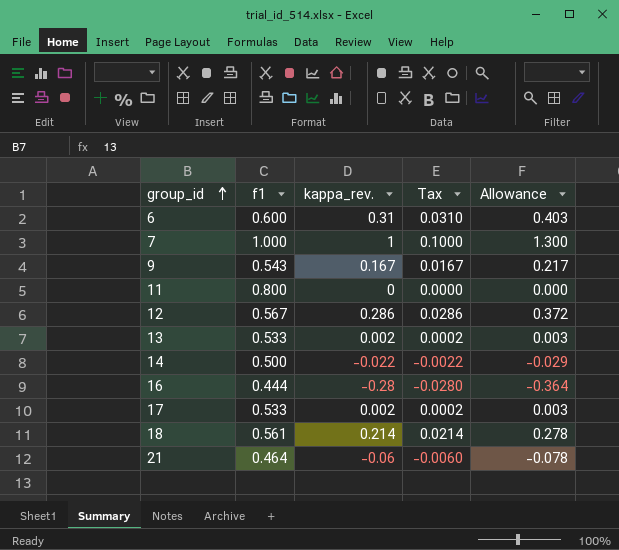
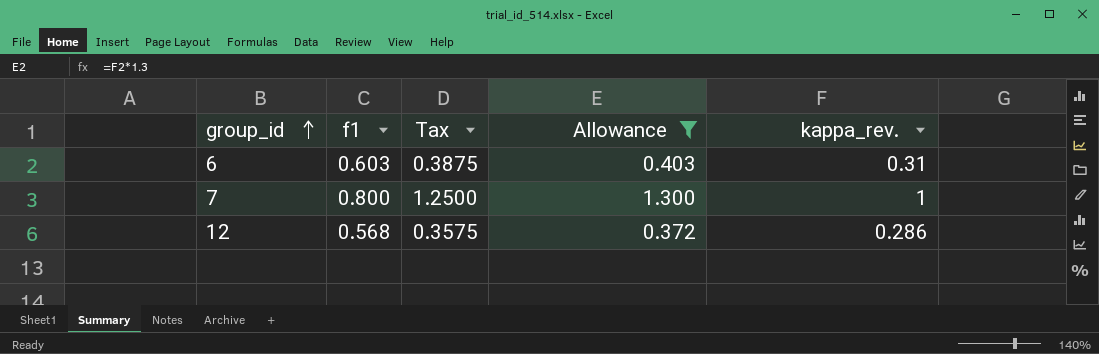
filter: none -> Allowance >= 0.372
column Tax | formula: [kappa_rev.] * 0.1 -> [kappa_rev.] * 1.25
column kappa_rev. | position: 3 -> 5
6 | f1: 0.600 -> 0.603
7 | f1: 1.000 -> 0.800
12 | f1: 0.567 -> 0.568

